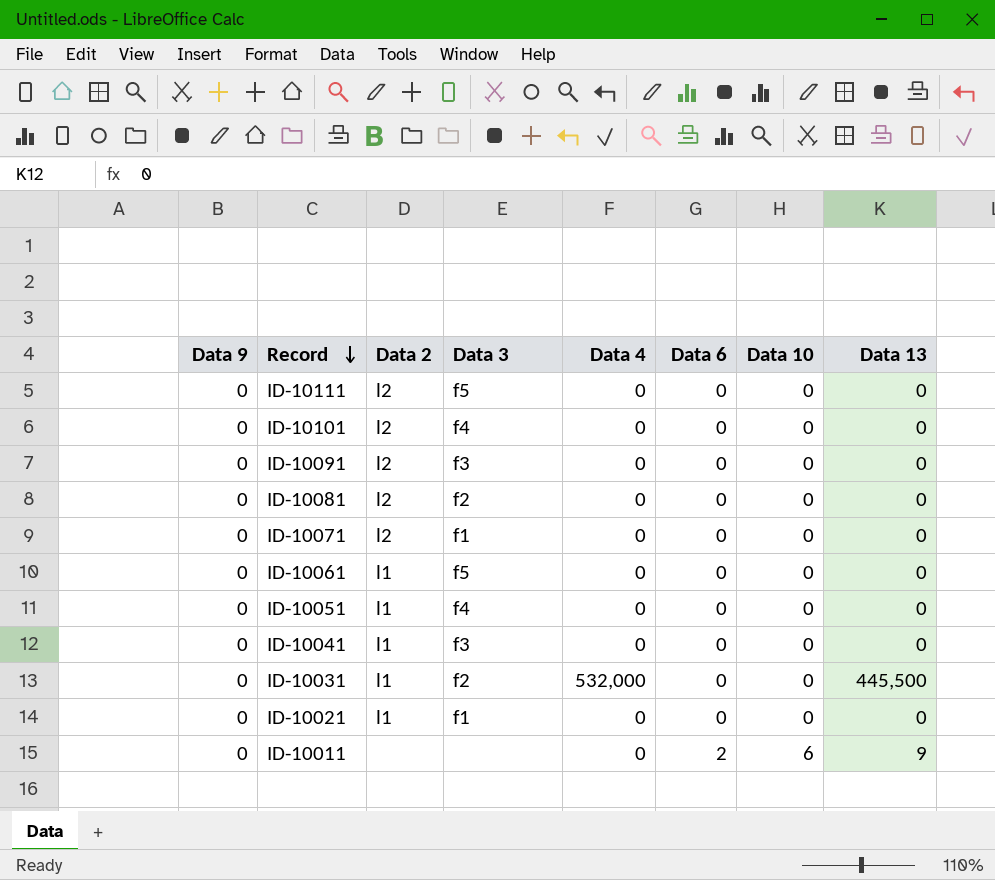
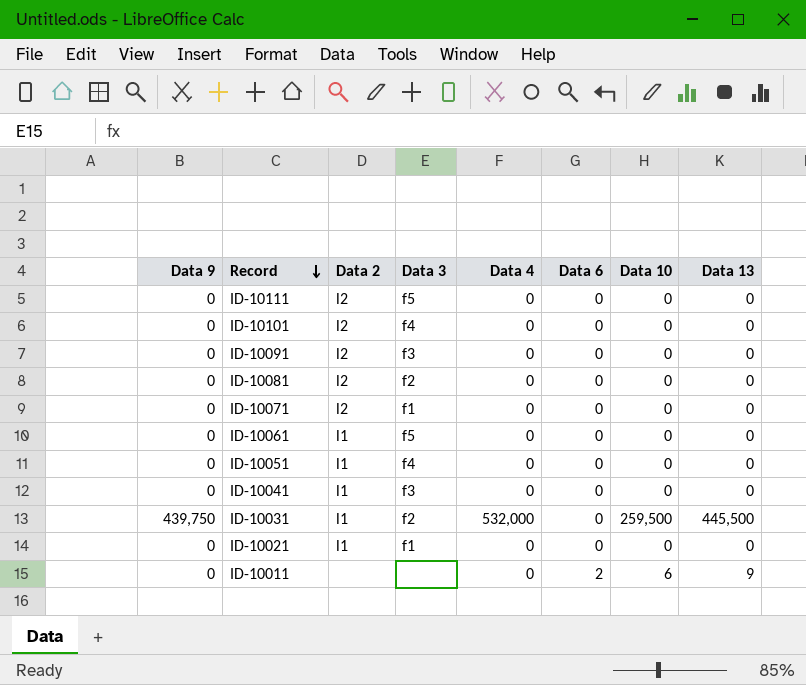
ID-10031 | Data 9: 0 -> 439,750
ID-10031 | Data 10: 0 -> 259,500

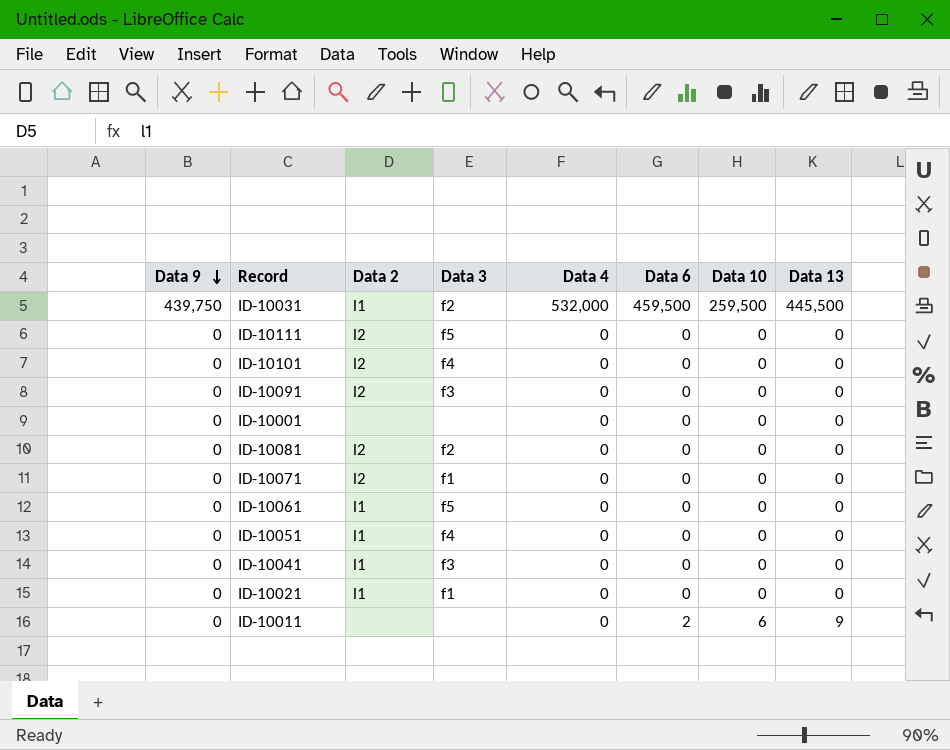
row order: Record descending -> Data 9 descending
ID-10031 | Data 6: 0 -> 459,500
row ID-10001: none -> 0 | none | none | 0 | 0 | 0 | 0

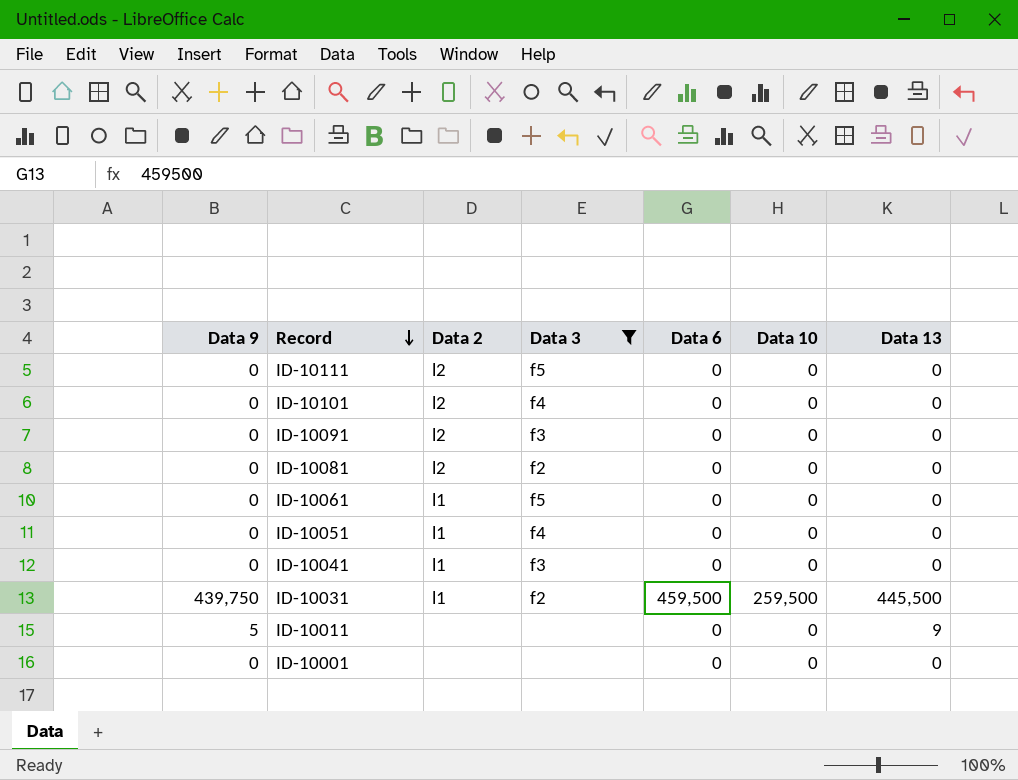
filter: none -> Data 3 != f1
row order: Data 9 descending -> Record descending
column Data 4 | position: 5 -> none
ID-10011 | Data 9: 0 -> 5
ID-10011 | Data 6: 2 -> 0
ID-10011 | Data 10: 6 -> 0

